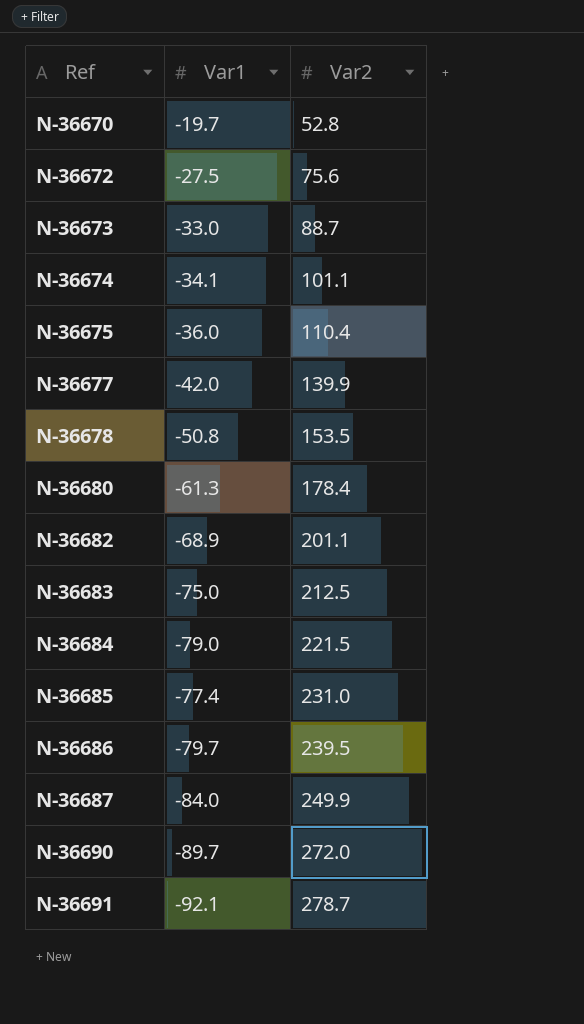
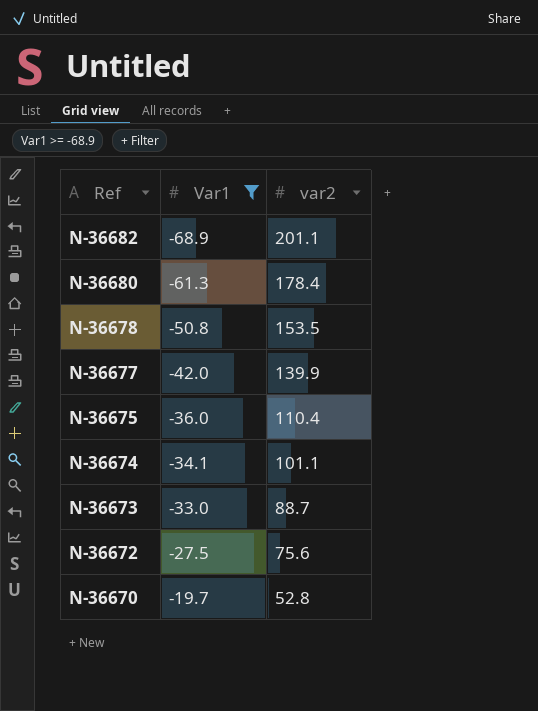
filter: none -> Var1 >= -68.9
row order: Ref ascending -> Ref descending
column name: Var2 -> var2

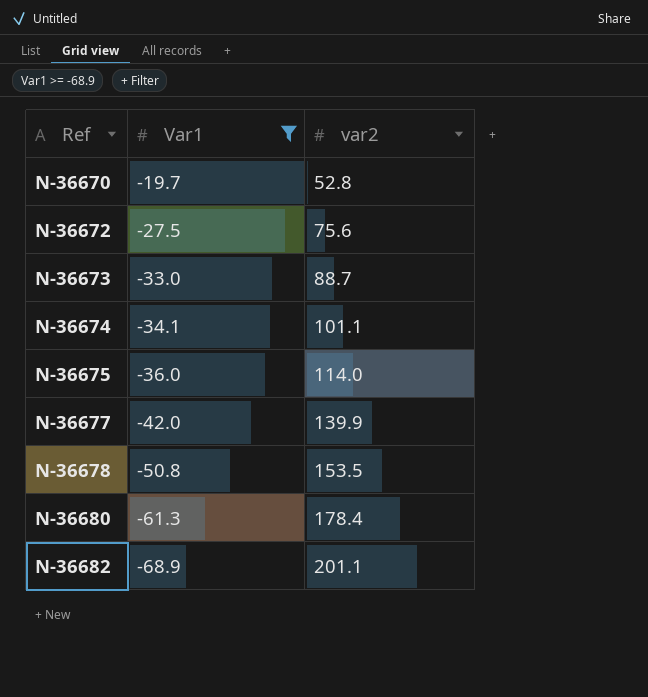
row order: Ref descending -> Ref ascending
N-36675 | var2: 110.4 -> 114.0

